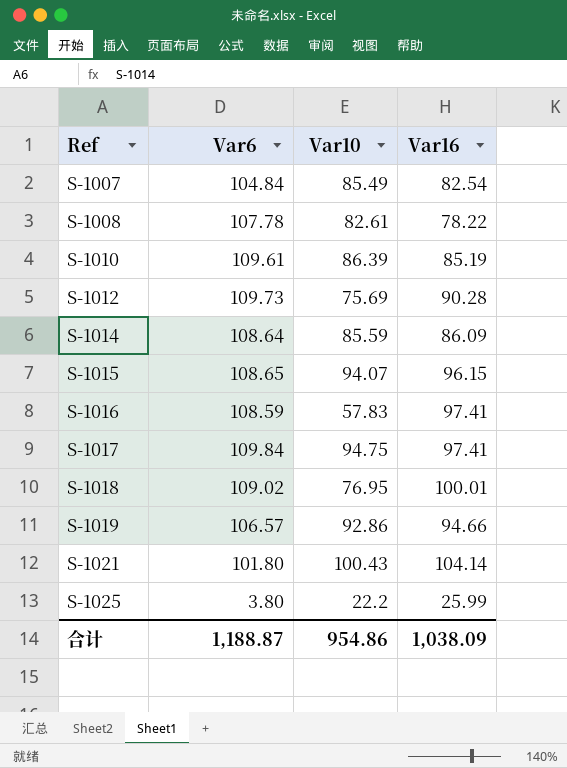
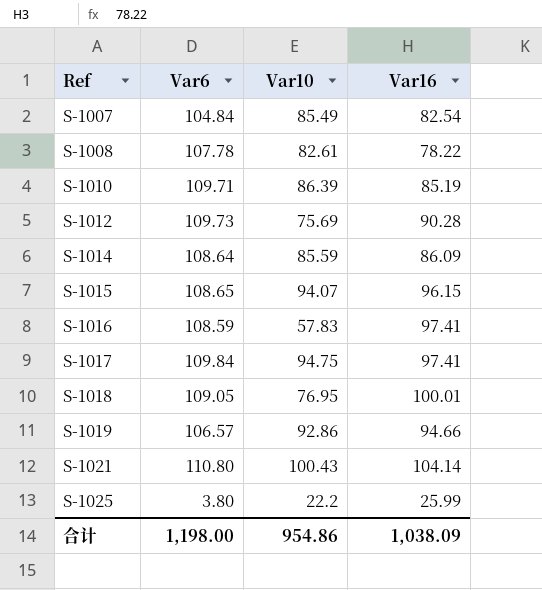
S-1010 | Var6: 109.61 -> 109.71
S-1018 | Var6: 109.02 -> 109.05
S-1021 | Var6: 101.80 -> 110.80
合计 | Var6: 1,188.87 -> 1,198.00

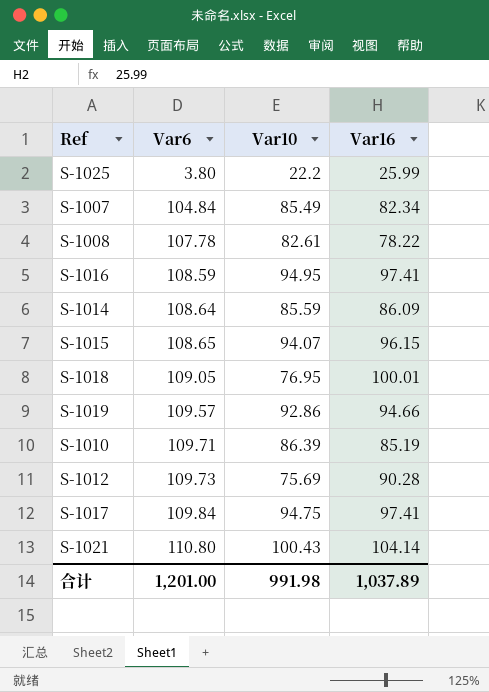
row order: Ref ascending -> Var6 ascending
S-1007 | Var16: 82.54 -> 82.34
S-1016 | Var10: 57.83 -> 94.95
S-1019 | Var6: 106.57 -> 109.57
合计 | Var6: 1,198.00 -> 1,201.00
合计 | Var10: 954.86 -> 991.98
合计 | Var16: 1,038.09 -> 1,037.89

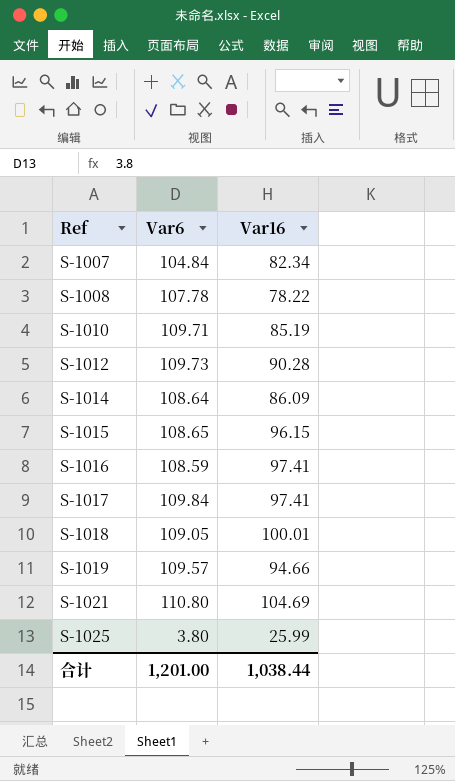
row order: Var6 ascending -> Ref ascending
column Var10 | position: 3 -> none
S-1021 | Var16: 104.14 -> 104.69
合计 | Var16: 1,037.89 -> 1,038.44

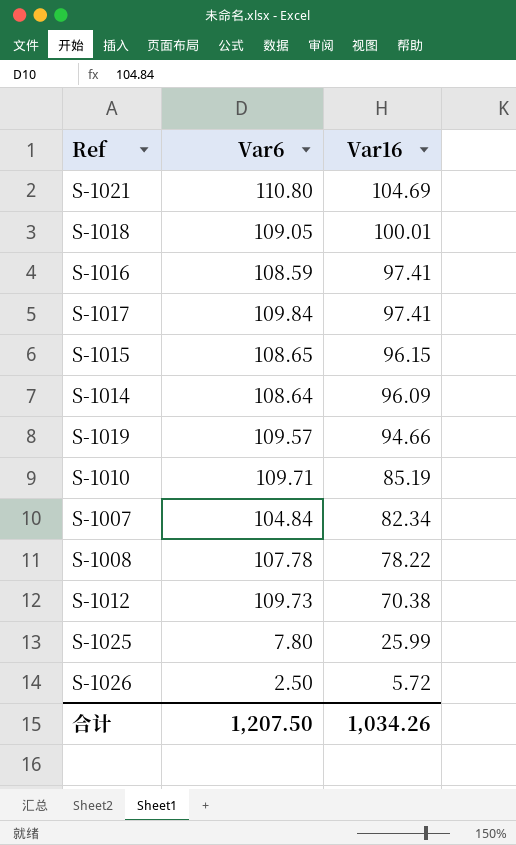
row order: Ref ascending -> Var16 descending
S-1014 | Var16: 86.09 -> 96.09
S-1012 | Var16: 90.28 -> 70.38
S-1025 | Var6: 3.80 -> 7.80
row S-1026: none -> 2.50 | 5.72
合计 | Var6: 1,201.00 -> 1,207.50
合计 | Var16: 1,038.44 -> 1,034.26

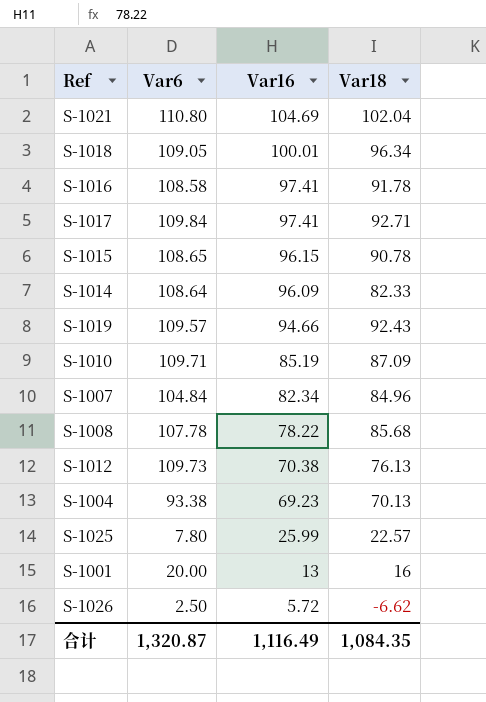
column Var18 | position: none -> 4
S-1016 | Var6: 108.59 -> 108.58
row S-1004: none -> 93.38 | 69.23 | 70.13
row S-1001: none -> 20.00 | 13 | 16
合计 | Var6: 1,207.50 -> 1,320.87
合计 | Var16: 1,034.26 -> 1,116.49

